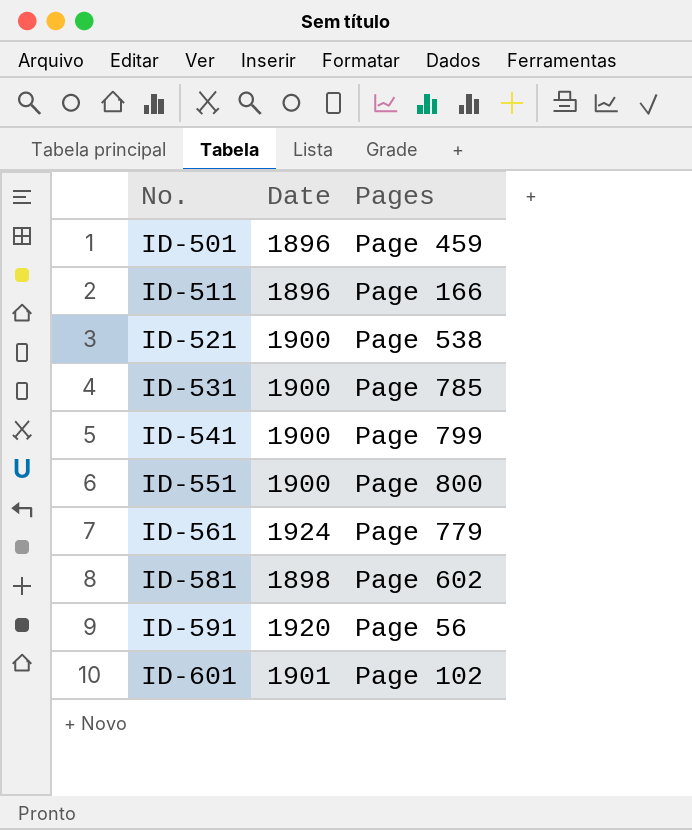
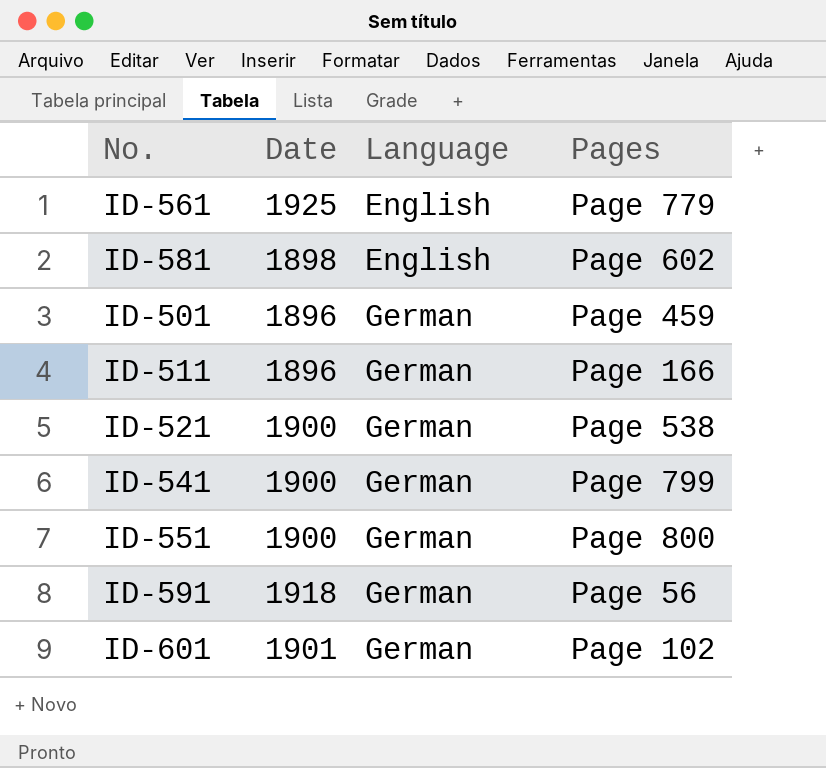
row order: No. ascending -> Language ascending
column Language | position: none -> 3
row ID-531: 1900 | Page 785 -> none
ID-561 | Date: 1924 -> 1925
ID-591 | Date: 1920 -> 1918

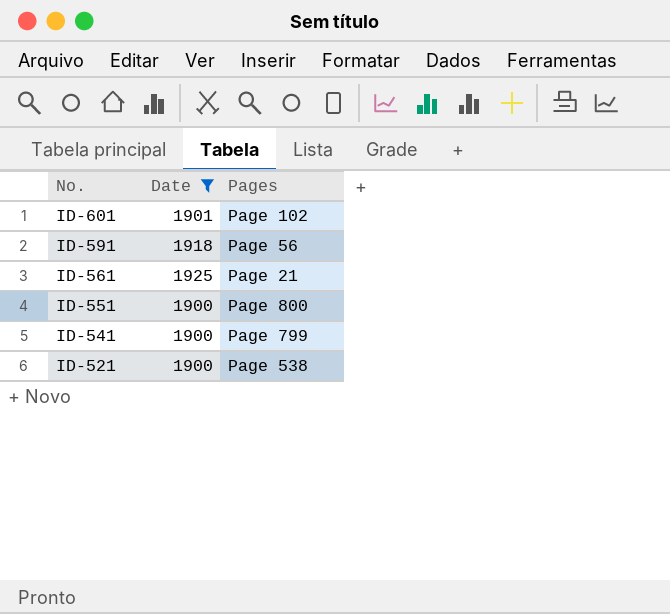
filter: none -> Date >= 1900
row order: Language ascending -> No. descending
column Language | position: 3 -> none
ID-561 | Pages: Page 779 -> Page 21

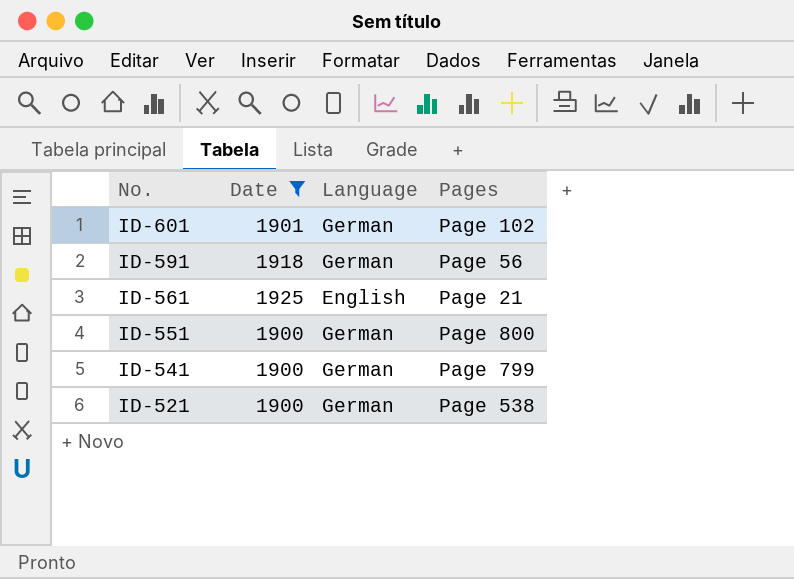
column Language | position: none -> 3

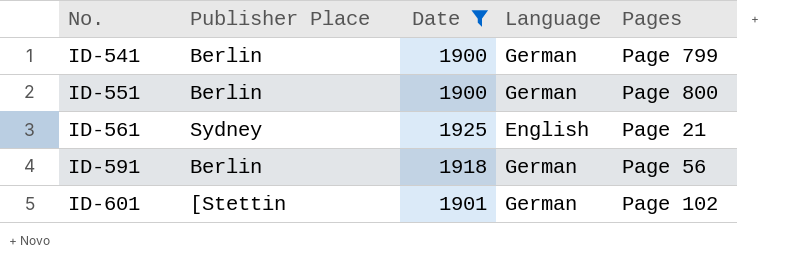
row order: No. descending -> No. ascending
column Publisher Place | position: none -> 2
row ID-521: 1900 | German | Page 538 -> none

